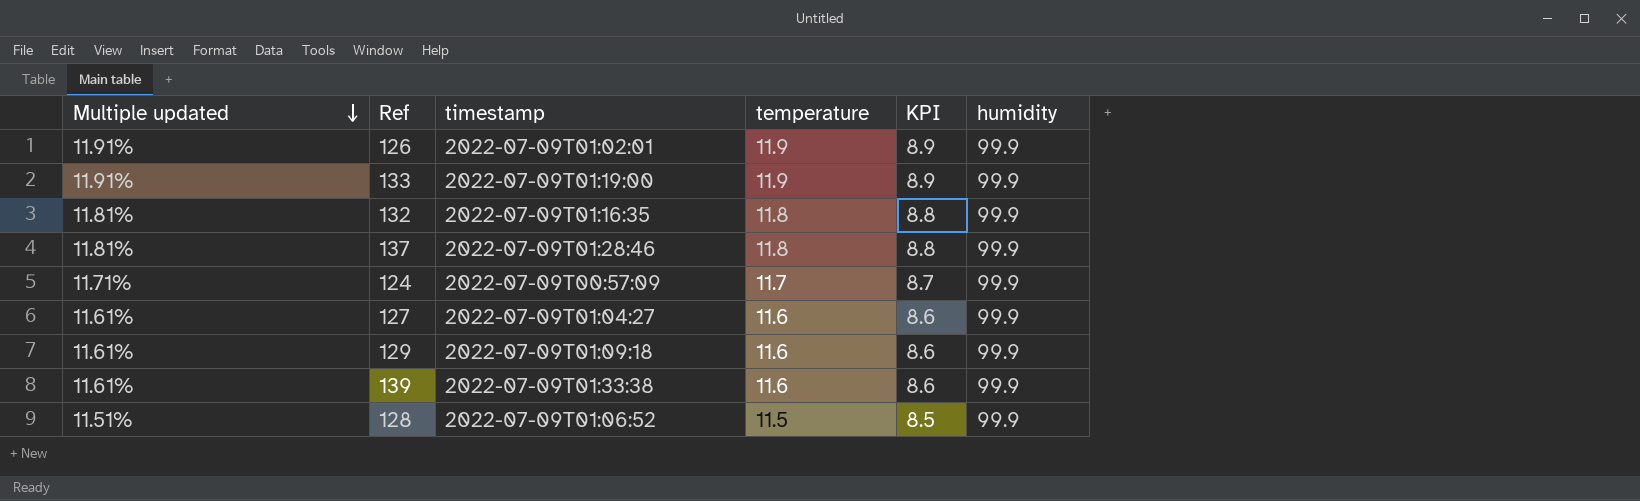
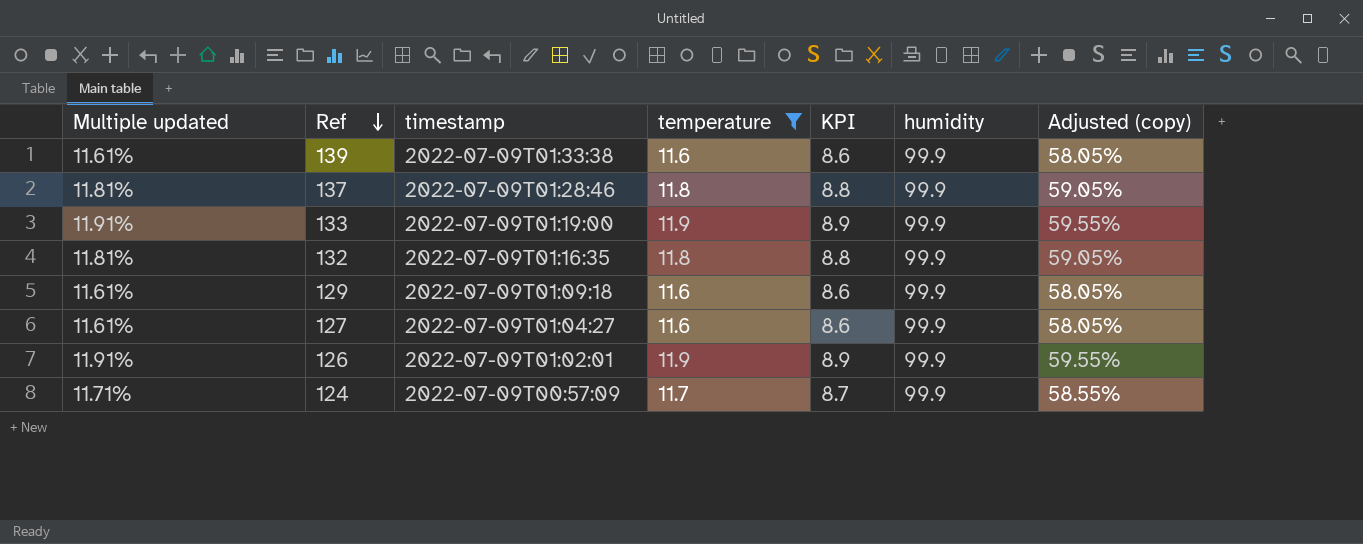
filter: none -> temperature != 11.5
row order: Multiple updated descending -> Ref descending
column Adjusted (copy) | formula: none -> [Multiple updated] * 5

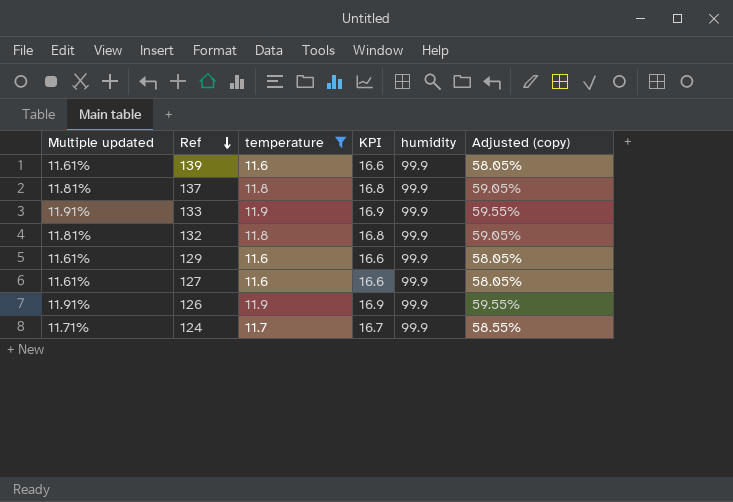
column timestamp | position: 3 -> none
column KPI | formula: [temperature] - 3 -> [temperature] + 5

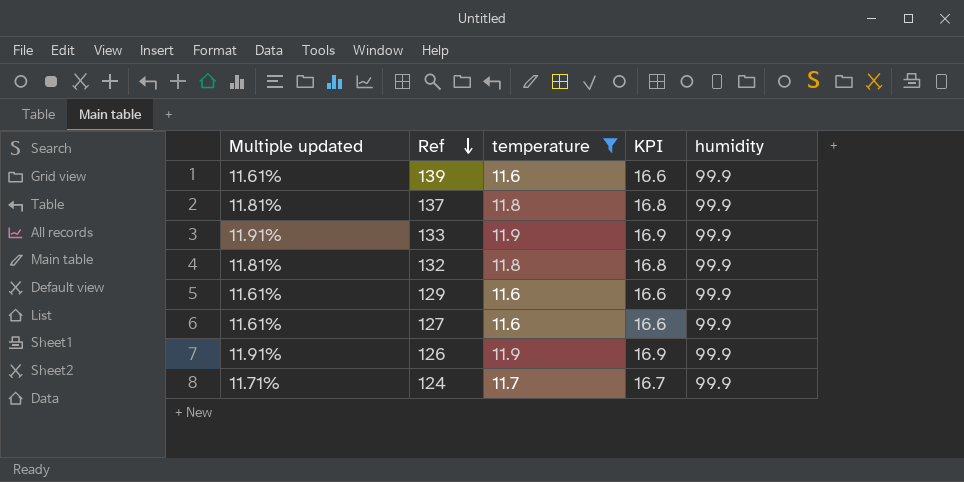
column Adjusted (copy) | formula: [Multiple updated] * 5 -> none

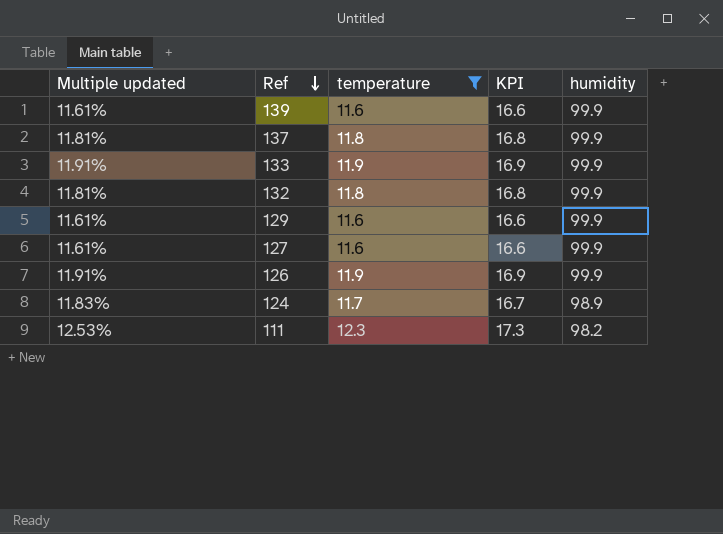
124 | Multiple updated: 11.71% -> 11.83%
124 | humidity: 99.9 -> 98.9
row 111: none -> 12.53% | 12.3 | 17.3 | 98.2

